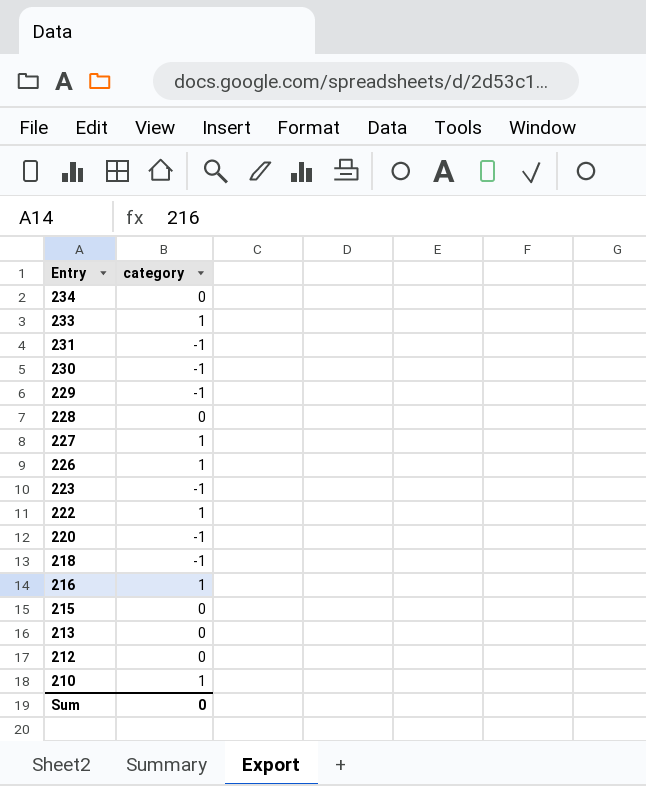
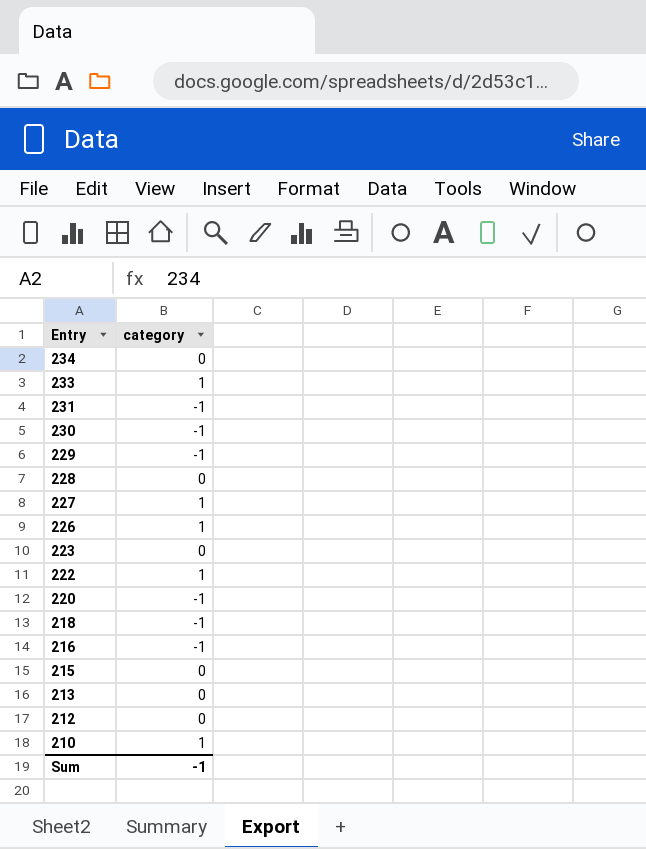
223 | category: -1 -> 0
216 | category: 1 -> -1
Sum | category: 0 -> -1

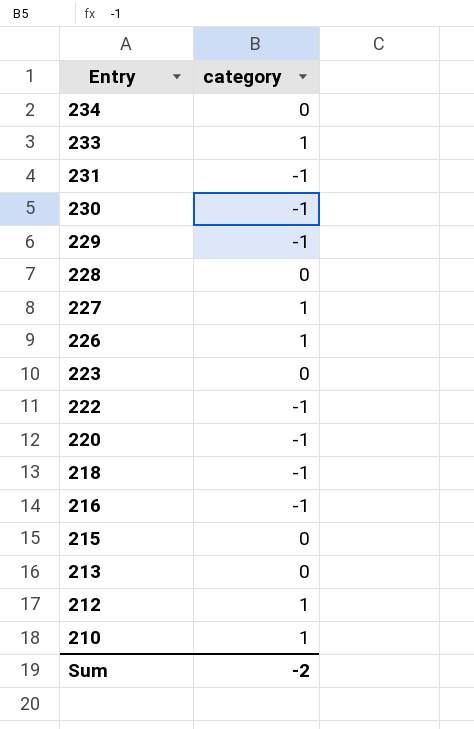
222 | category: 1 -> -1
212 | category: 0 -> 1
Sum | category: -1 -> -2

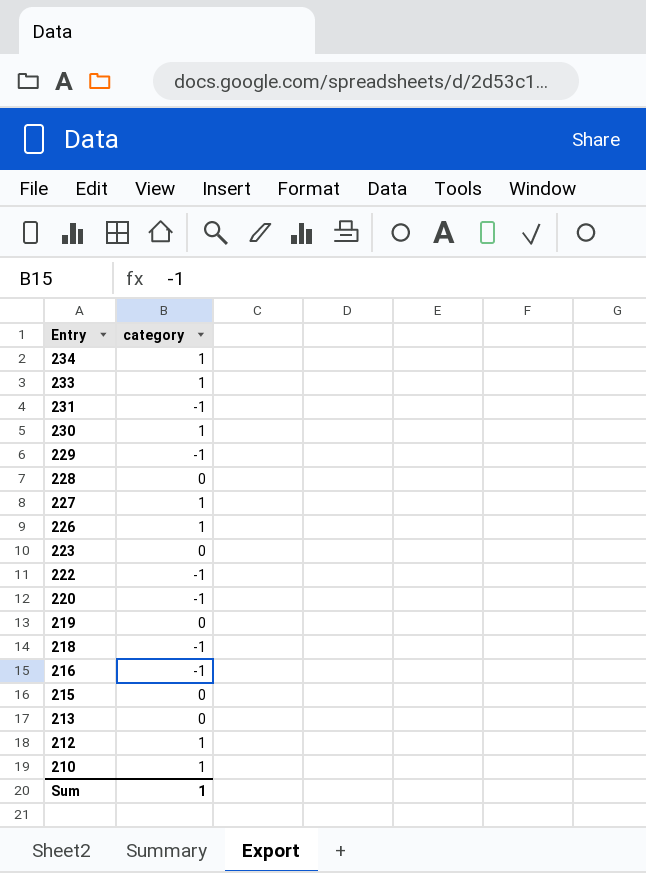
234 | category: 0 -> 1
230 | category: -1 -> 1
row 219: none -> 0
Sum | category: -2 -> 1

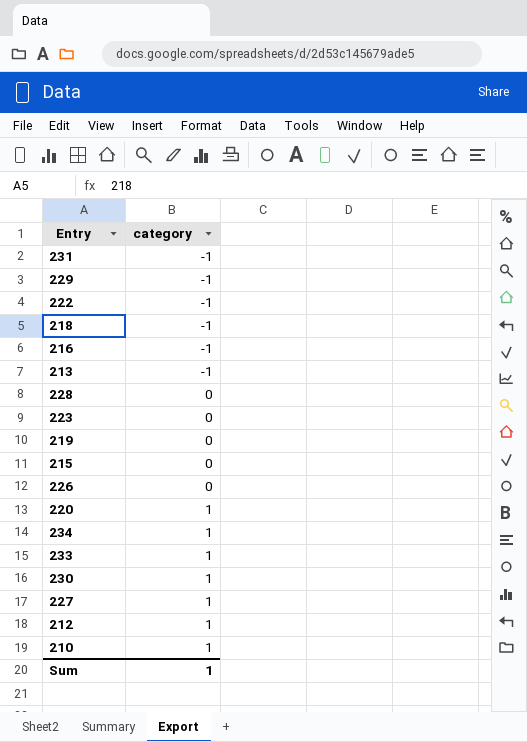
row order: Entry descending -> category ascending
213 | category: 0 -> -1
226 | category: 1 -> 0
220 | category: -1 -> 1

